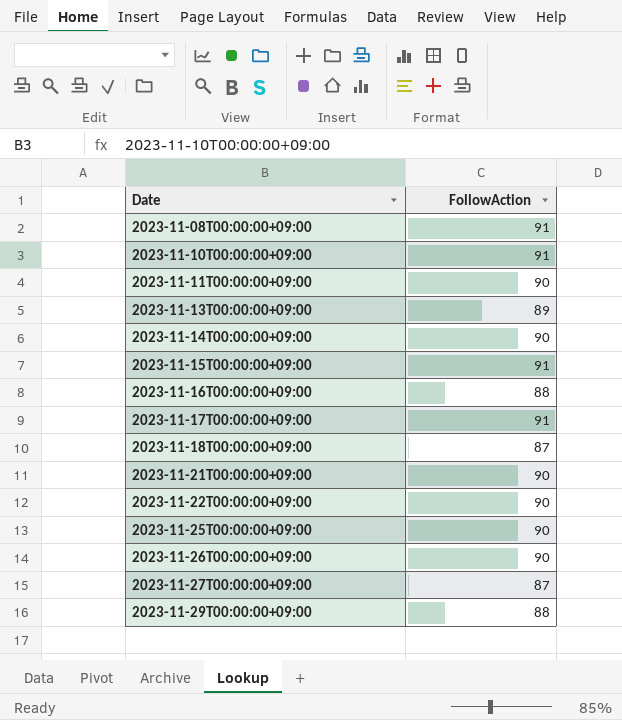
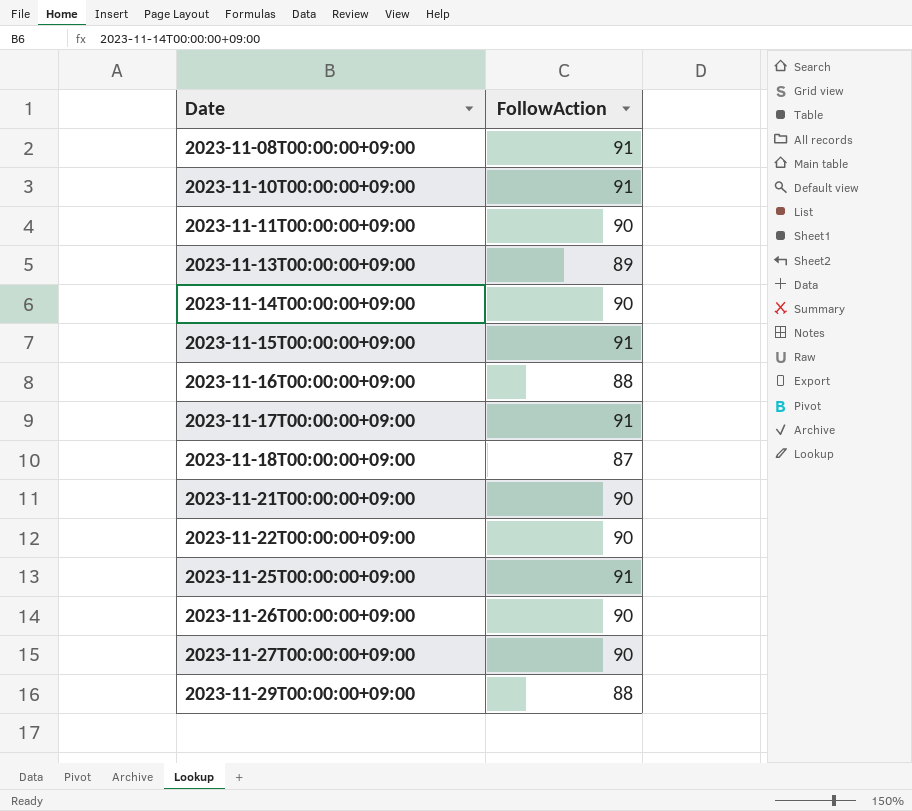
2023-11-25T00:00:00+09:00 | FollowAction: 90 -> 91
2023-11-27T00:00:00+09:00 | FollowAction: 87 -> 90

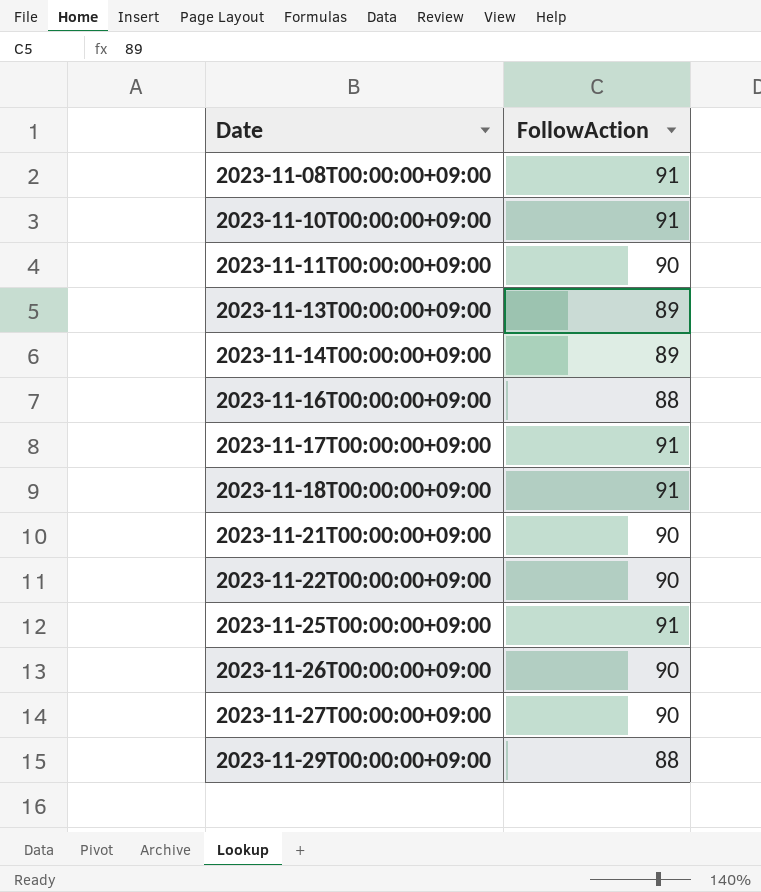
row 2023-11-15T00:00:00+09:00: 91 -> none
2023-11-14T00:00:00+09:00 | FollowAction: 90 -> 89
2023-11-18T00:00:00+09:00 | FollowAction: 87 -> 91

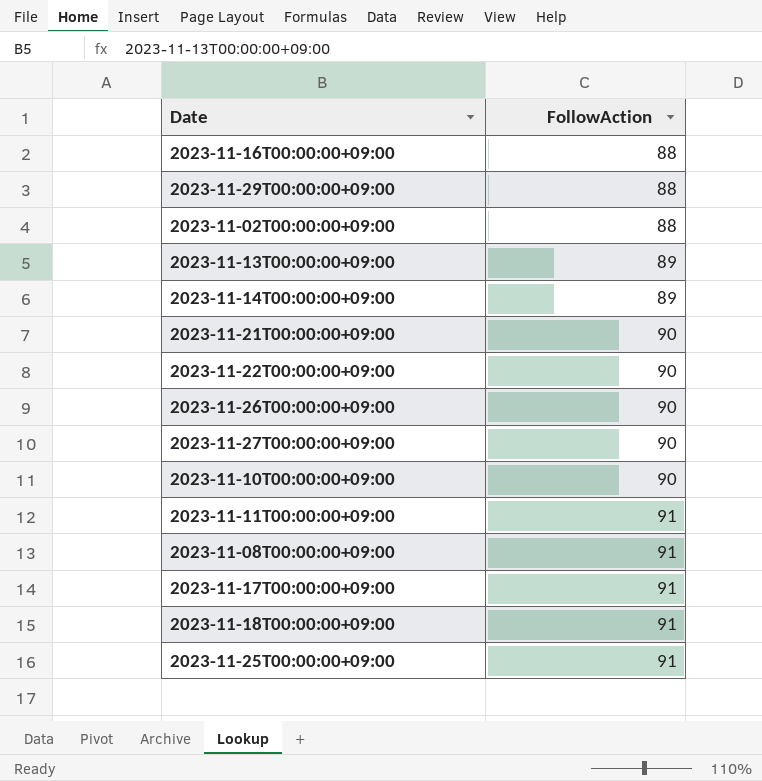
row order: Date ascending -> FollowAction ascending
row 2023-11-02T00:00:00+09:00: none -> 88
2023-11-10T00:00:00+09:00 | FollowAction: 91 -> 90
2023-11-11T00:00:00+09:00 | FollowAction: 90 -> 91

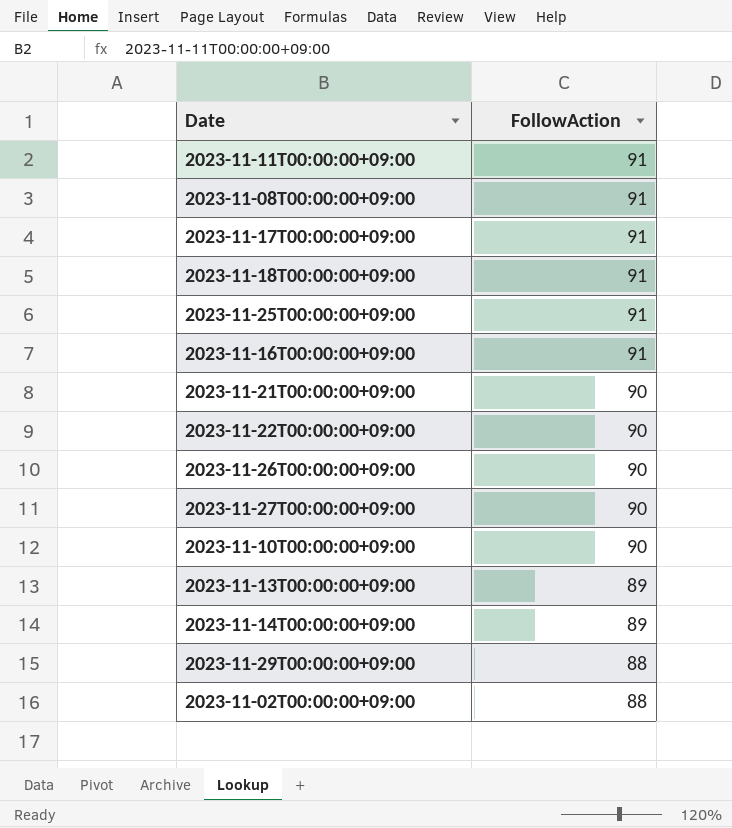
row order: FollowAction ascending -> FollowAction descending
2023-11-16T00:00:00+09:00 | FollowAction: 88 -> 91

